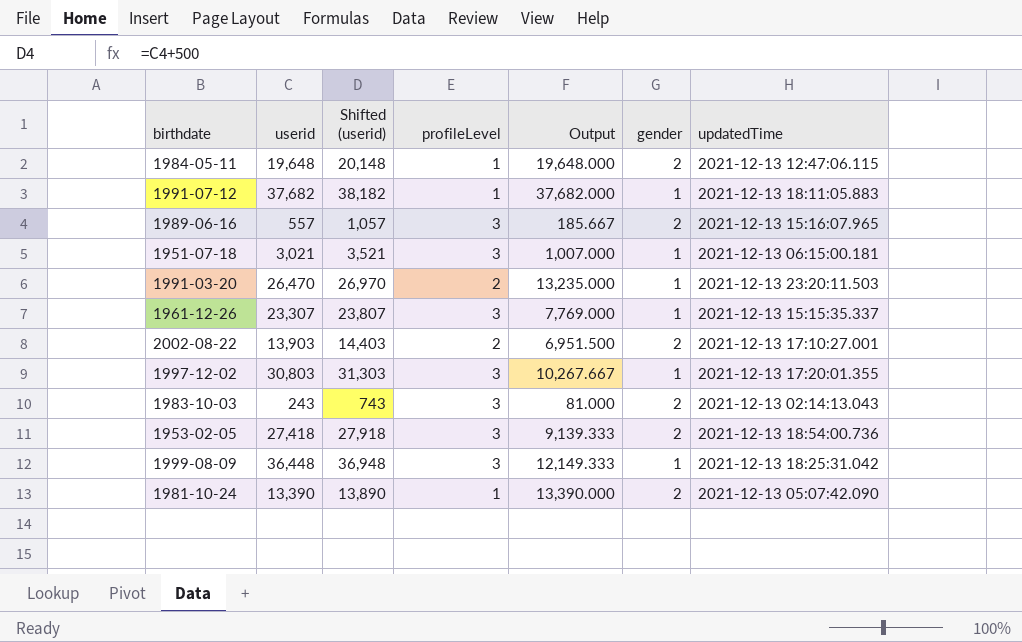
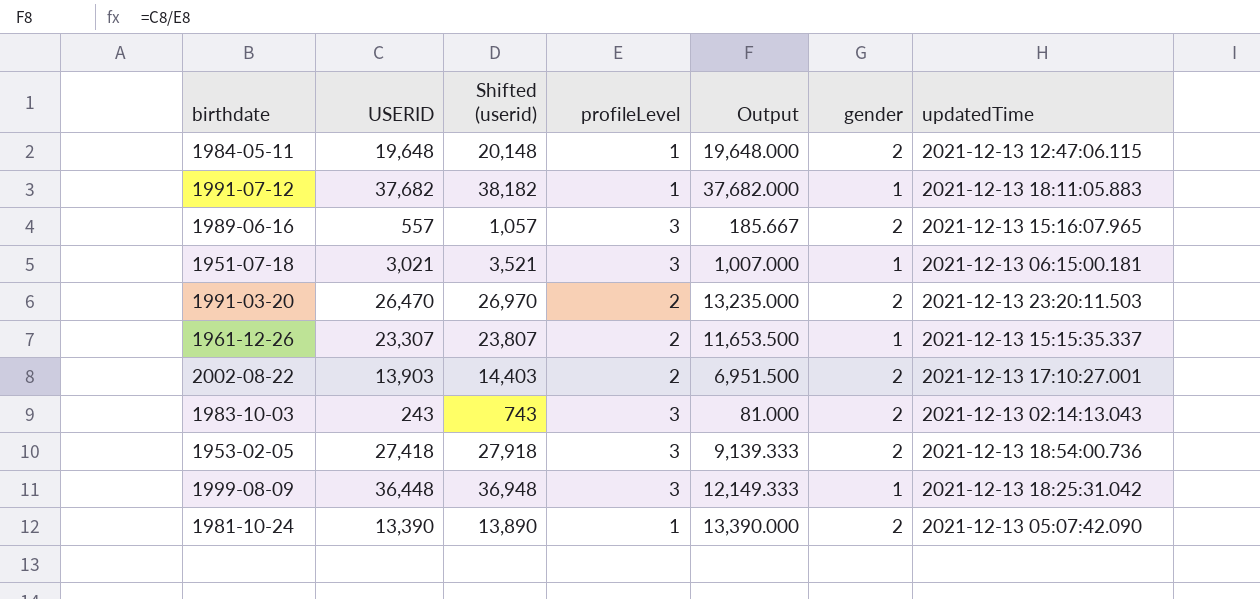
column name: userid -> USERID
row 1997-12-02: 30,803 | 31,303 | 3 | 10,267.667 | 1 | 2021-12-13 17:20:01.355 -> none
1991-03-20 | gender: 1 -> 2
1961-12-26 | profileLevel: 3 -> 2
1961-12-26 | Output: 7,769.000 -> 11,653.500

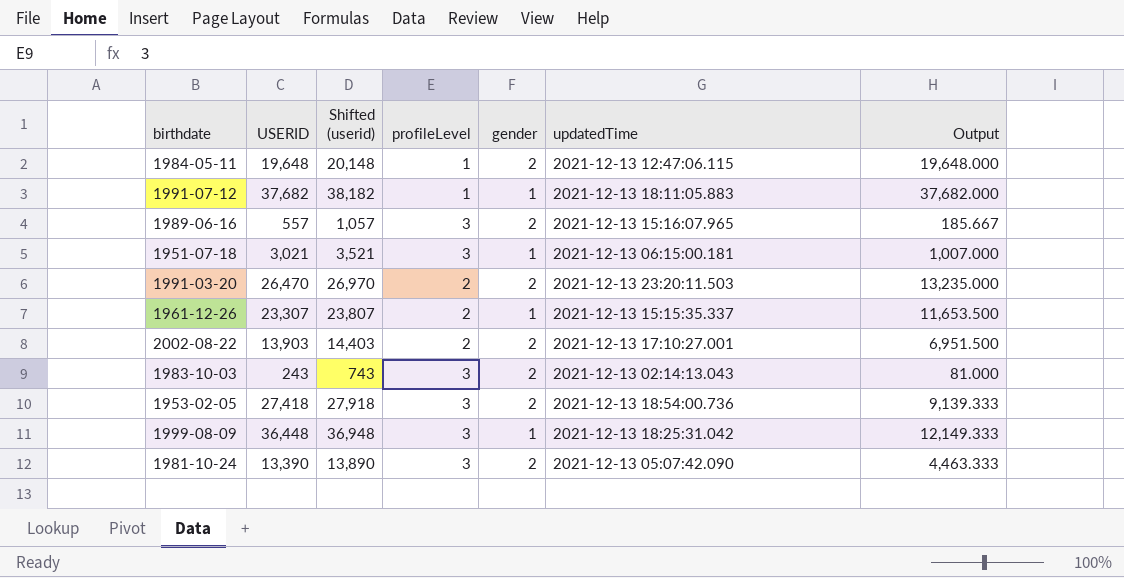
column Output | position: 5 -> 7
1981-10-24 | profileLevel: 1 -> 3
1981-10-24 | Output: 13,390.000 -> 4,463.333

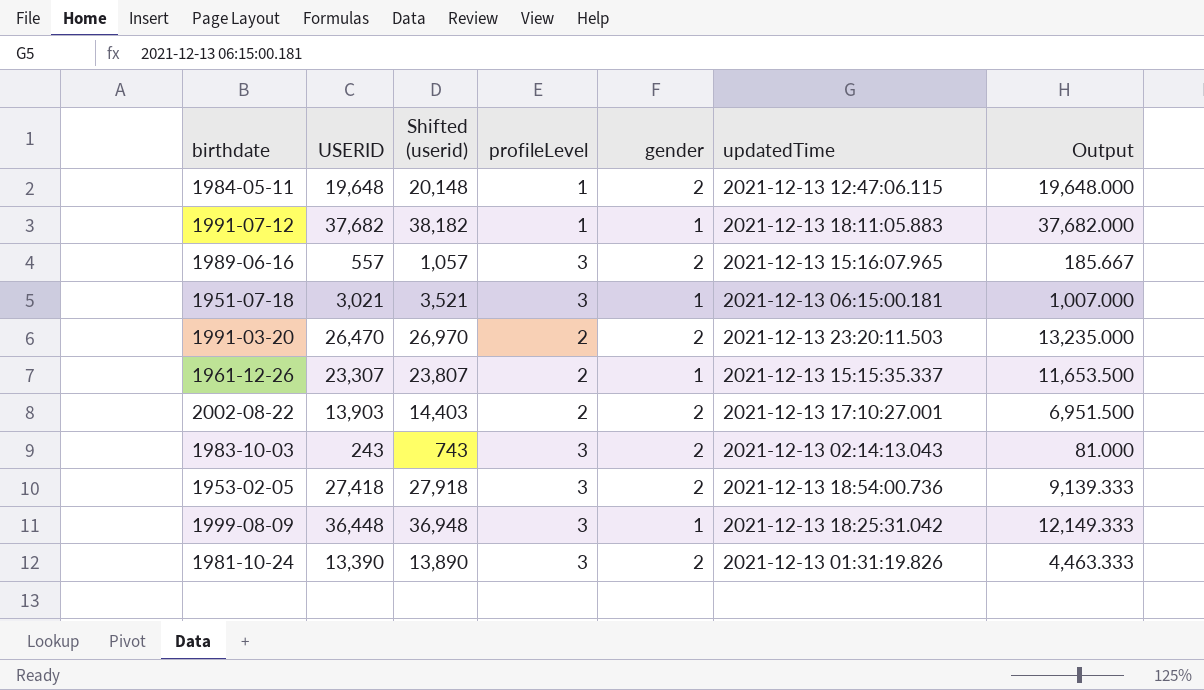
1981-10-24 | updatedTime: 2021-12-13 05:07:42.090 -> 2021-12-13 01:31:19.826

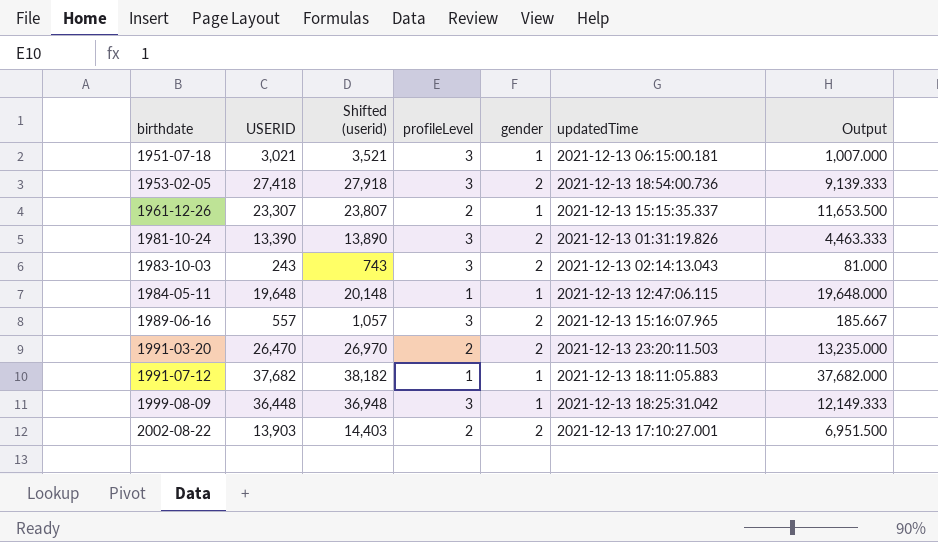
row order: none -> birthdate ascending
1984-05-11 | gender: 2 -> 1

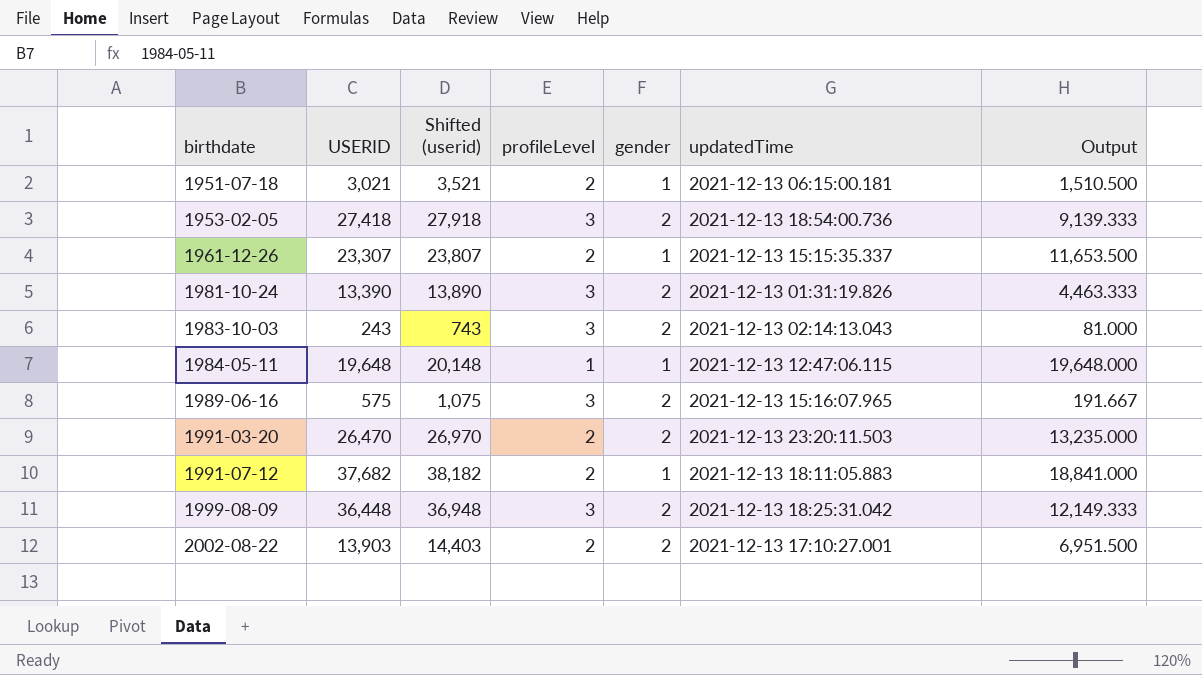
1951-07-18 | profileLevel: 3 -> 2
1951-07-18 | Output: 1,007.000 -> 1,510.500
1989-06-16 | USERID: 557 -> 575
1989-06-16 | Shifted (userid): 1,057 -> 1,075
1989-06-16 | Output: 185.667 -> 191.667
1991-07-12 | profileLevel: 1 -> 2
1991-07-12 | Output: 37,682.000 -> 18,841.000
1999-08-09 | gender: 1 -> 2

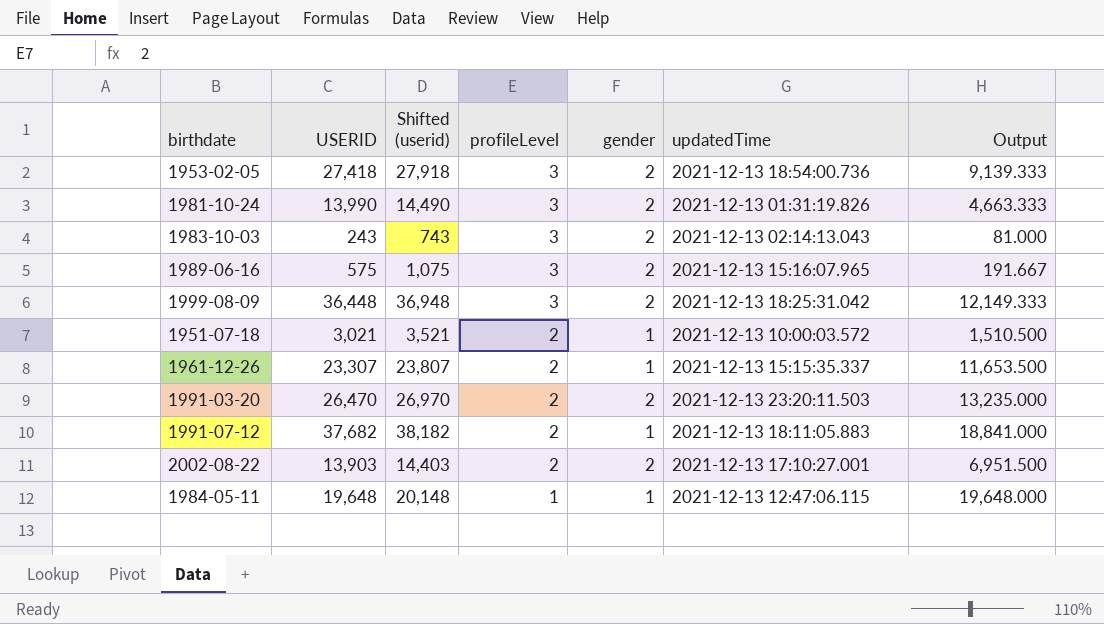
row order: birthdate ascending -> profileLevel descending
1981-10-24 | USERID: 13,390 -> 13,990
1981-10-24 | Shifted (userid): 13,890 -> 14,490
1981-10-24 | Output: 4,463.333 -> 4,663.333
1951-07-18 | updatedTime: 2021-12-13 06:15:00.181 -> 2021-12-13 10:00:03.572

